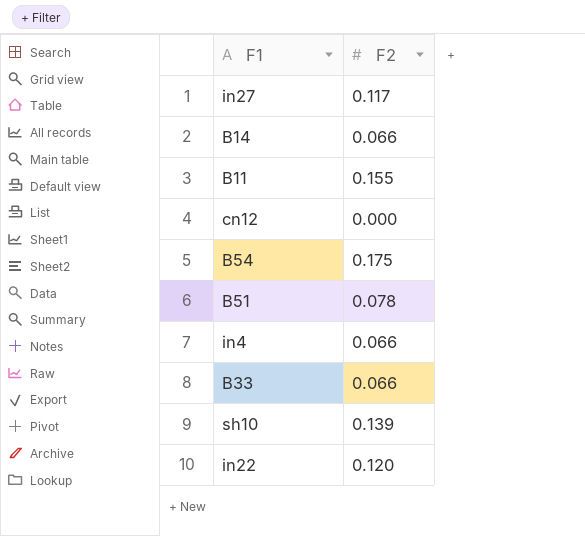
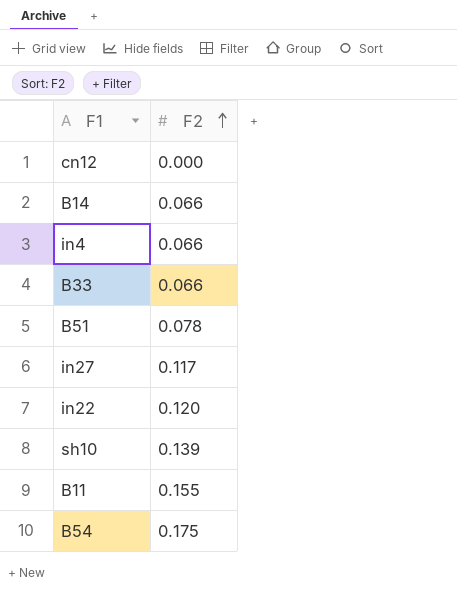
row order: none -> F2 ascending

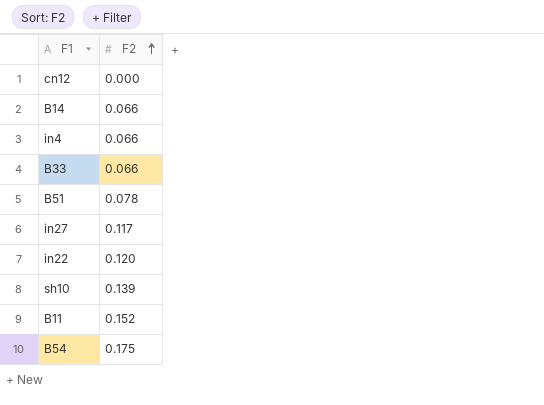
B11 | F2: 0.155 -> 0.152

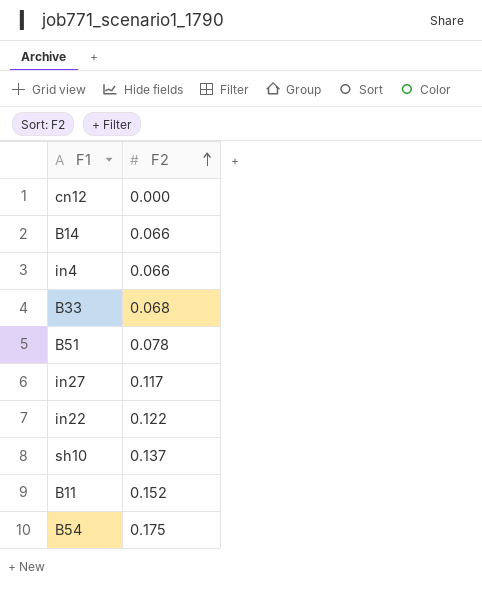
B33 | F2: 0.066 -> 0.068
in22 | F2: 0.120 -> 0.122
sh10 | F2: 0.139 -> 0.137

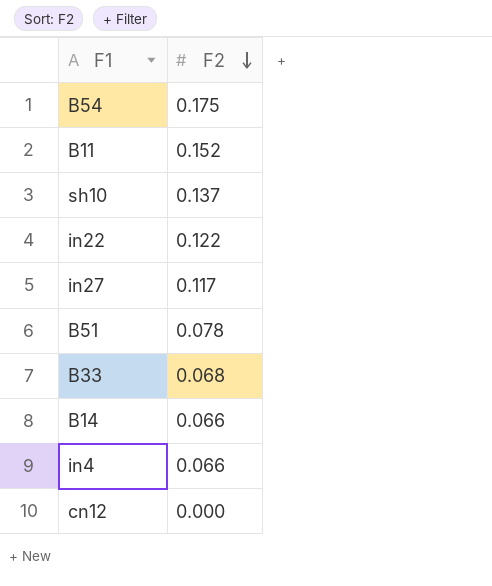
row order: F2 ascending -> F2 descending

